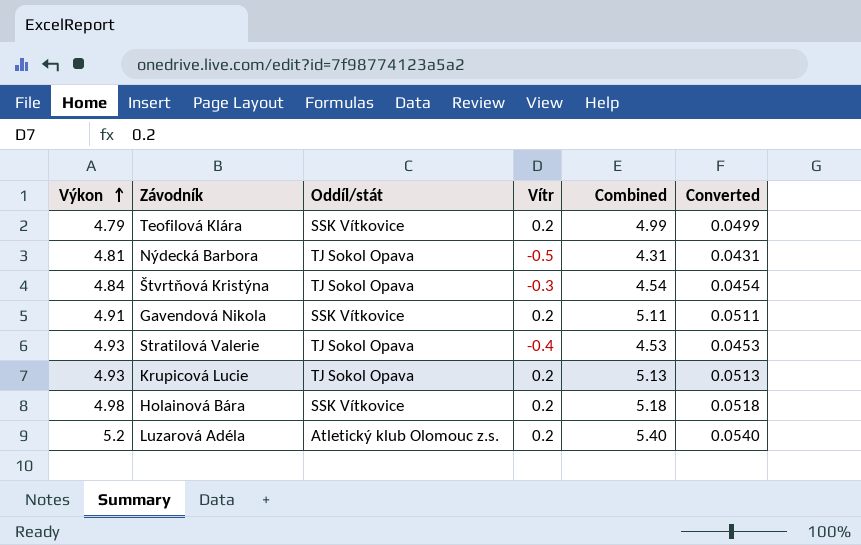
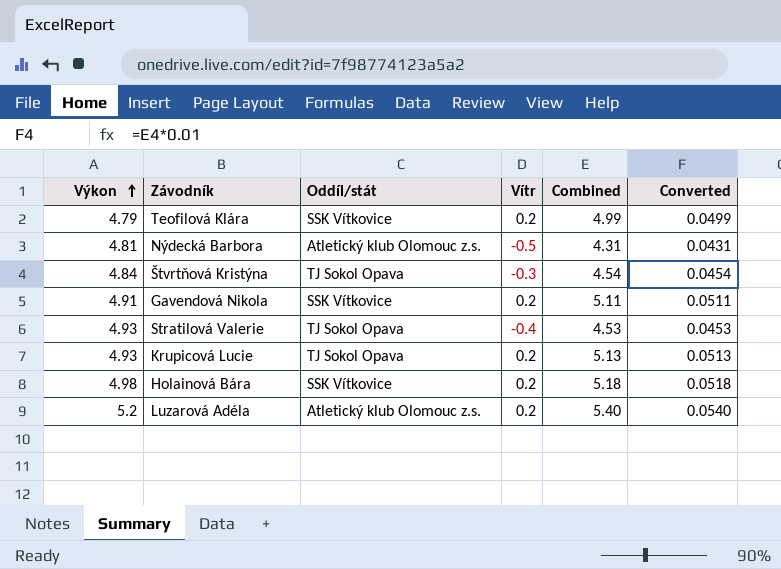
Nýdecká Barbora | Oddíl/stát: TJ Sokol Opava -> Atletický klub Olomouc z.s.

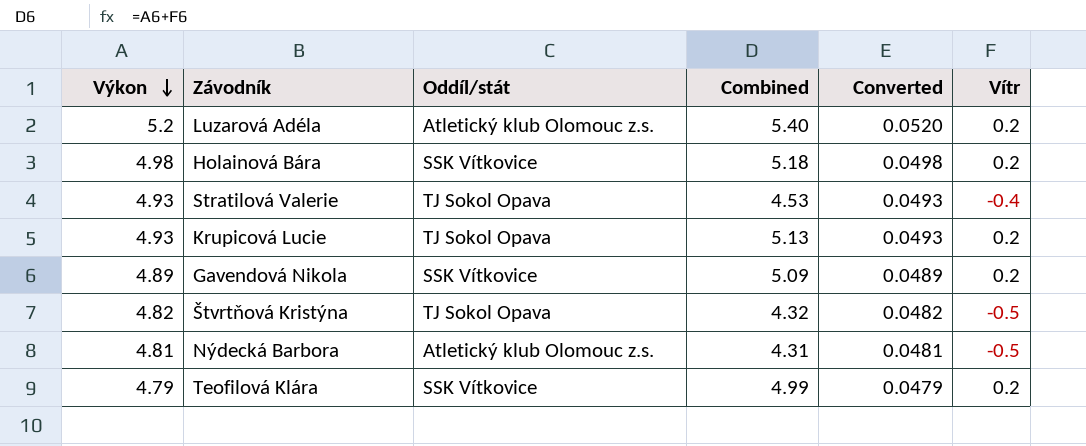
row order: Výkon ascending -> Výkon descending
column Converted | formula: [Combined] * 0.01 -> [Výkon] * 0.01
column Vítr | position: 4 -> 6
Gavendová Nikola | Výkon: 4.91 -> 4.89
Gavendová Nikola | Combined: 5.11 -> 5.09
Štvrtňová Kristýna | Výkon: 4.84 -> 4.82
Štvrtňová Kristýna | Combined: 4.54 -> 4.32
Štvrtňová Kristýna | Vítr: -0.3 -> -0.5

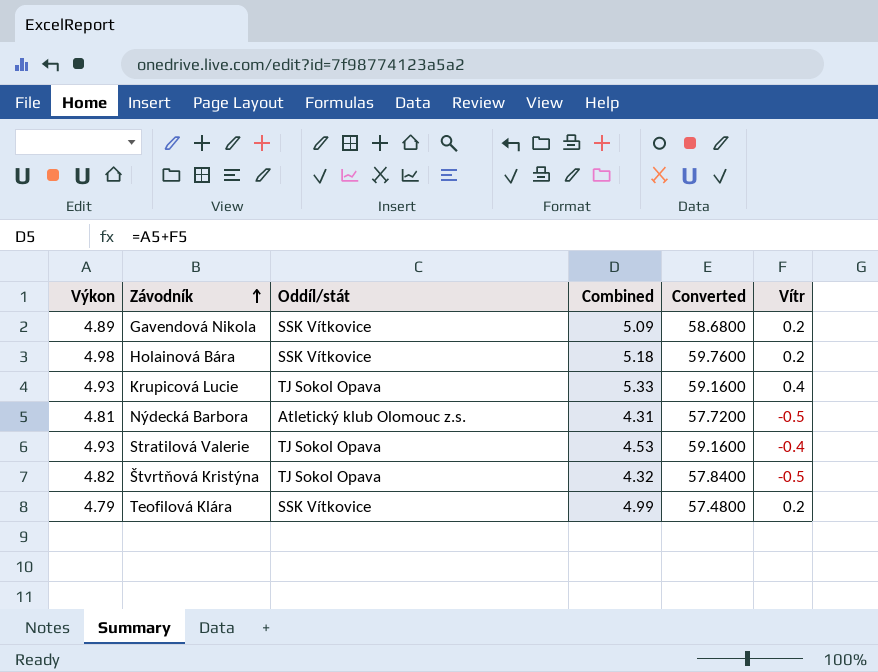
row order: Výkon descending -> Závodník ascending
column Converted | formula: [Výkon] * 0.01 -> [Výkon] * 12
row Luzarová Adéla: 5.2 | Atletický klub Olomouc z.s. | 5.40 | 0.0520 | 0.2 -> none
Krupicová Lucie | Combined: 5.13 -> 5.33
Krupicová Lucie | Vítr: 0.2 -> 0.4

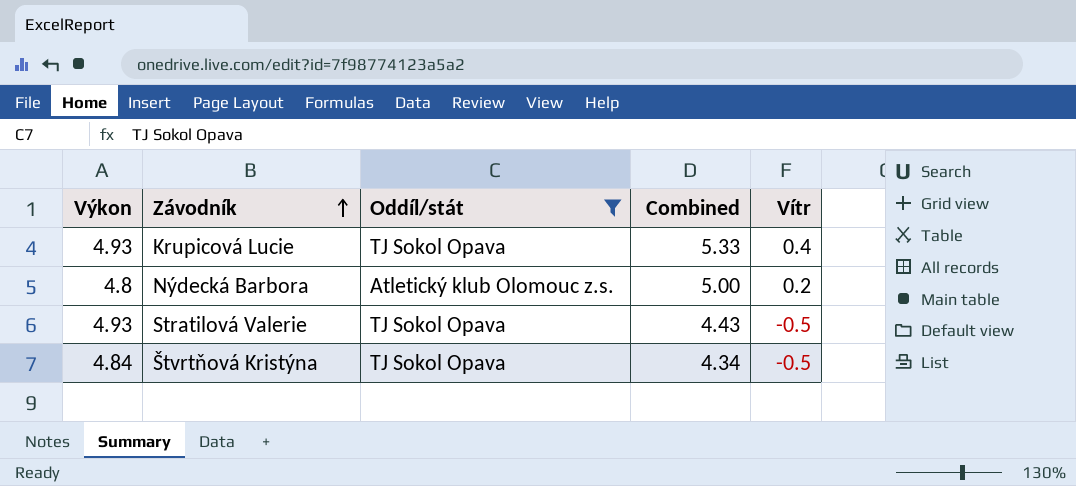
filter: none -> Oddíl/stát != SSK Vítkovice
column Converted | formula: [Výkon] * 12 -> none
Nýdecká Barbora | Výkon: 4.81 -> 4.8
Nýdecká Barbora | Combined: 4.31 -> 5.00
Nýdecká Barbora | Vítr: -0.5 -> 0.2
Stratilová Valerie | Combined: 4.53 -> 4.43
Stratilová Valerie | Vítr: -0.4 -> -0.5
Štvrtňová Kristýna | Výkon: 4.82 -> 4.84
Štvrtňová Kristýna | Combined: 4.32 -> 4.34

